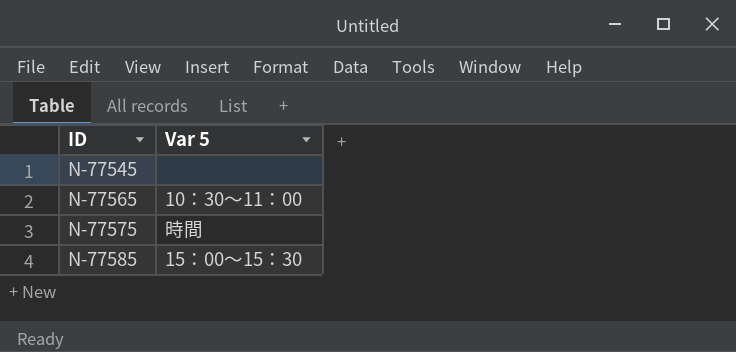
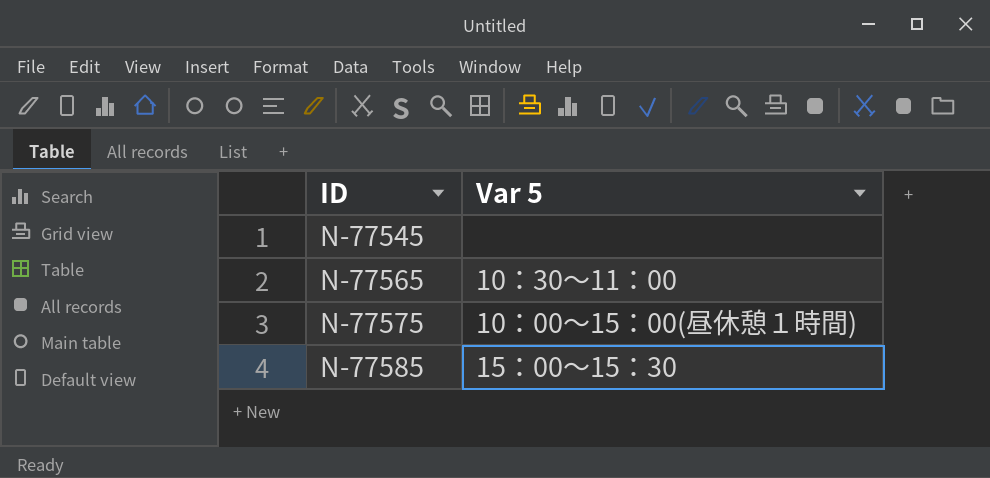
N-77575 | Var 5: 時間 -> 10：00～15：00(昼休憩１時間)

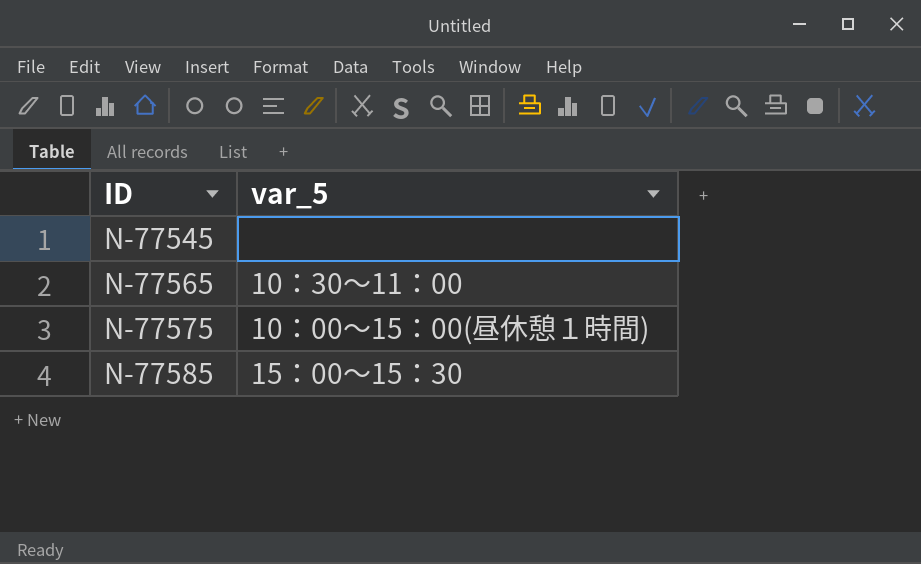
column name: Var 5 -> var_5

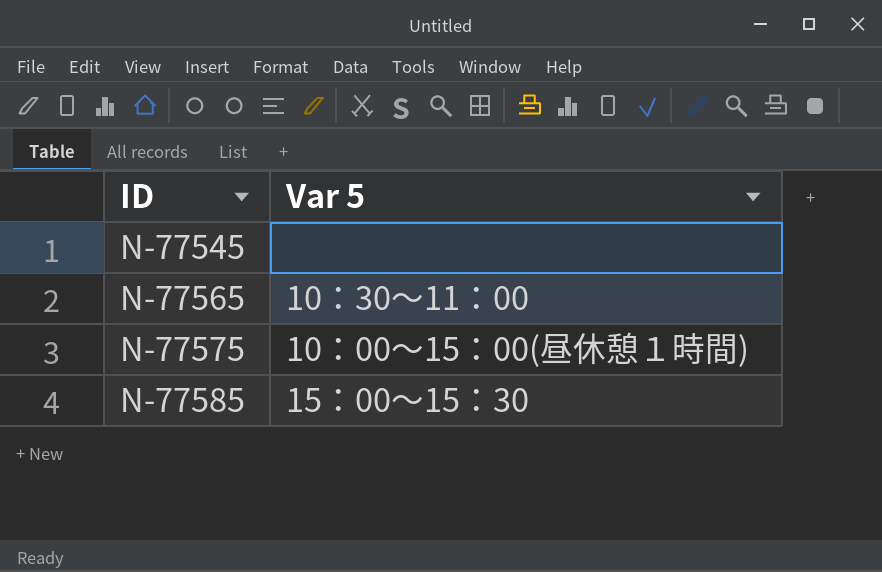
column name: var_5 -> Var 5

